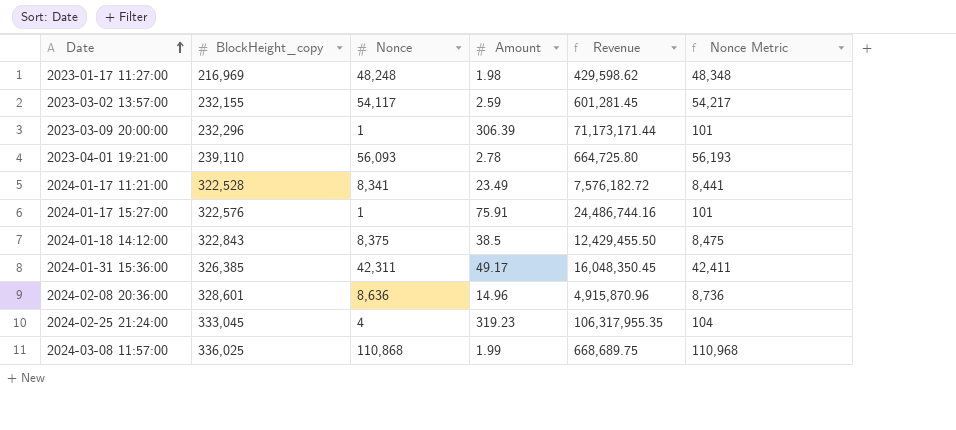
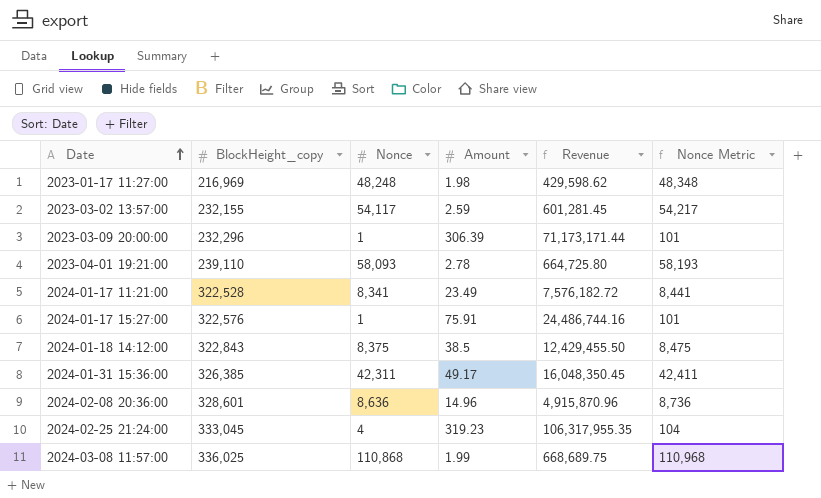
2023-04-01 19:21:00 | Nonce: 56,093 -> 58,093
2023-04-01 19:21:00 | Nonce Metric: 56,193 -> 58,193

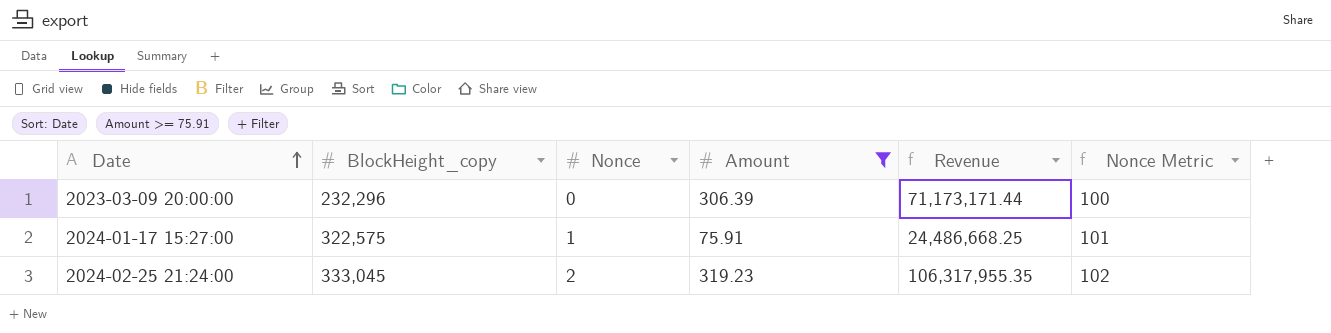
filter: none -> Amount >= 75.91
2023-03-09 20:00:00 | Nonce: 1 -> 0
2023-03-09 20:00:00 | Nonce Metric: 101 -> 100
2024-01-17 15:27:00 | BlockHeight_copy: 322,576 -> 322,575
2024-01-17 15:27:00 | Revenue: 24,486,744.16 -> 24,486,668.25
2024-02-25 21:24:00 | Nonce: 4 -> 2
2024-02-25 21:24:00 | Nonce Metric: 104 -> 102

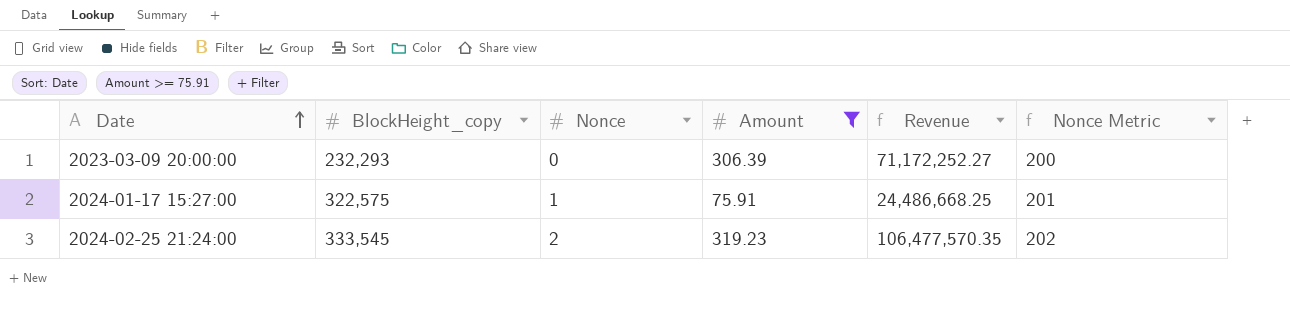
column Nonce Metric | formula: [Nonce] + 100 -> [Nonce] + 200
2023-03-09 20:00:00 | BlockHeight_copy: 232,296 -> 232,293
2023-03-09 20:00:00 | Revenue: 71,173,171.44 -> 71,172,252.27
2024-02-25 21:24:00 | BlockHeight_copy: 333,045 -> 333,545
2024-02-25 21:24:00 | Revenue: 106,317,955.35 -> 106,477,570.35

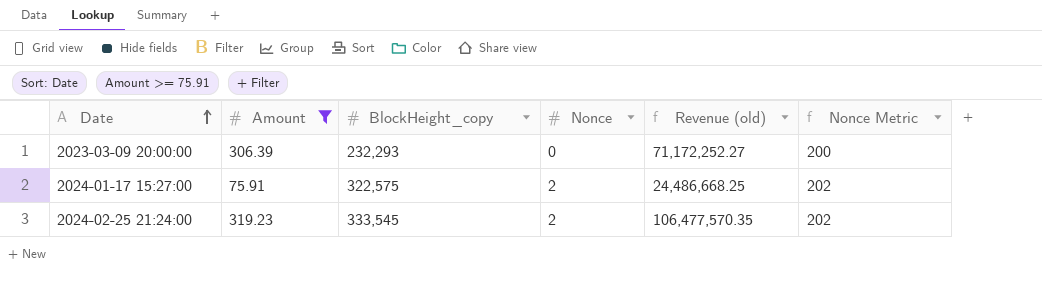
column Amount | position: 4 -> 2
column name: Revenue -> Revenue (old)
2024-01-17 15:27:00 | Nonce: 1 -> 2
2024-01-17 15:27:00 | Nonce Metric: 201 -> 202

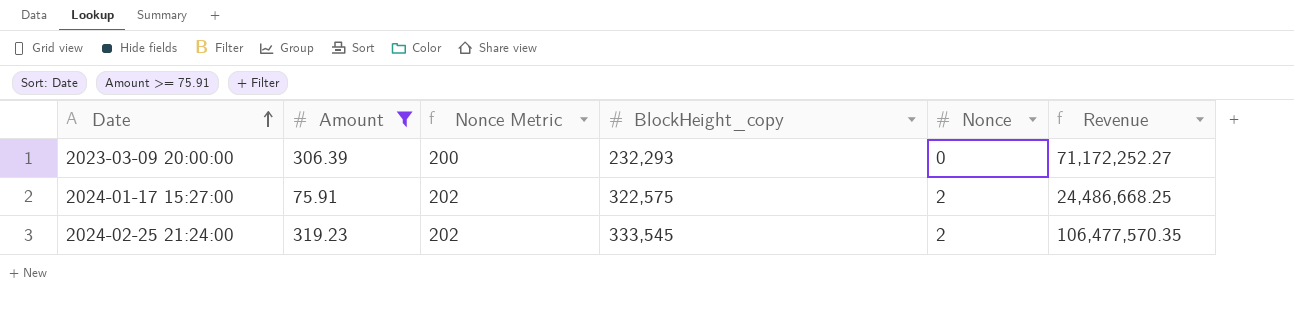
column Nonce Metric | position: 6 -> 3
column name: Revenue (old) -> Revenue

